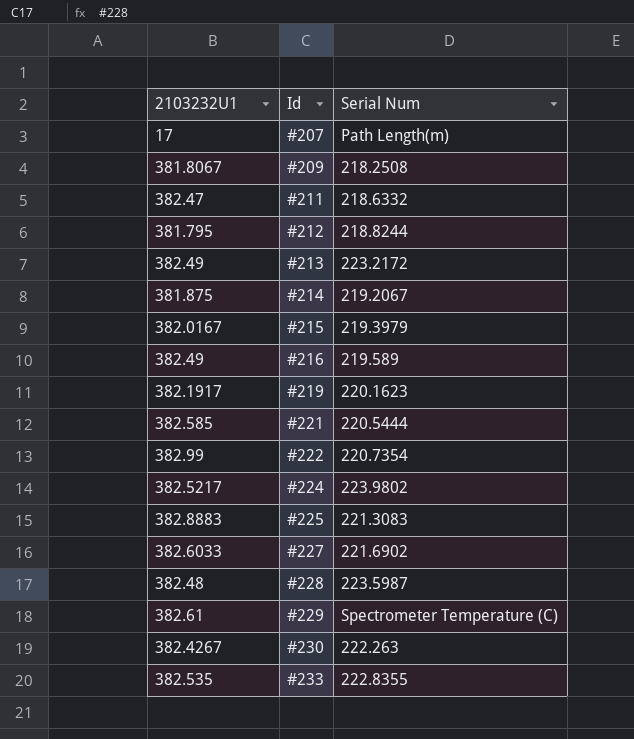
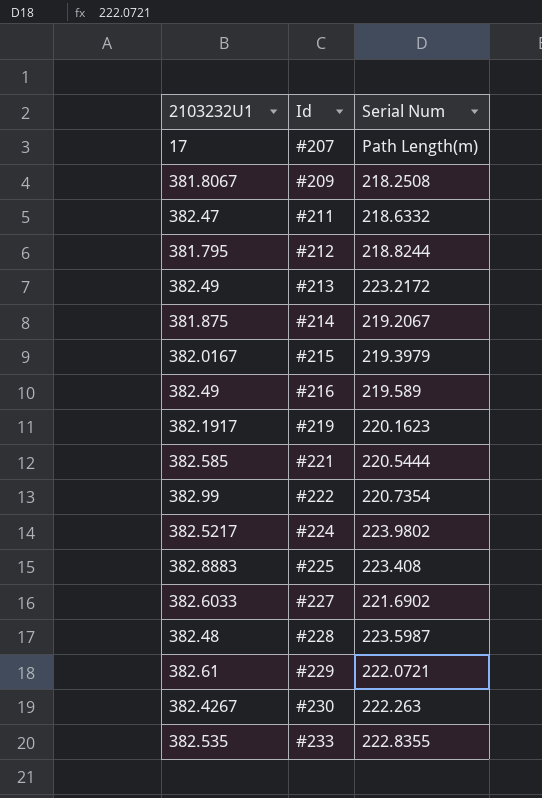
#225 | Serial Num: 221.3083 -> 223.408
#229 | Serial Num: Spectrometer Temperature (C) -> 222.0721

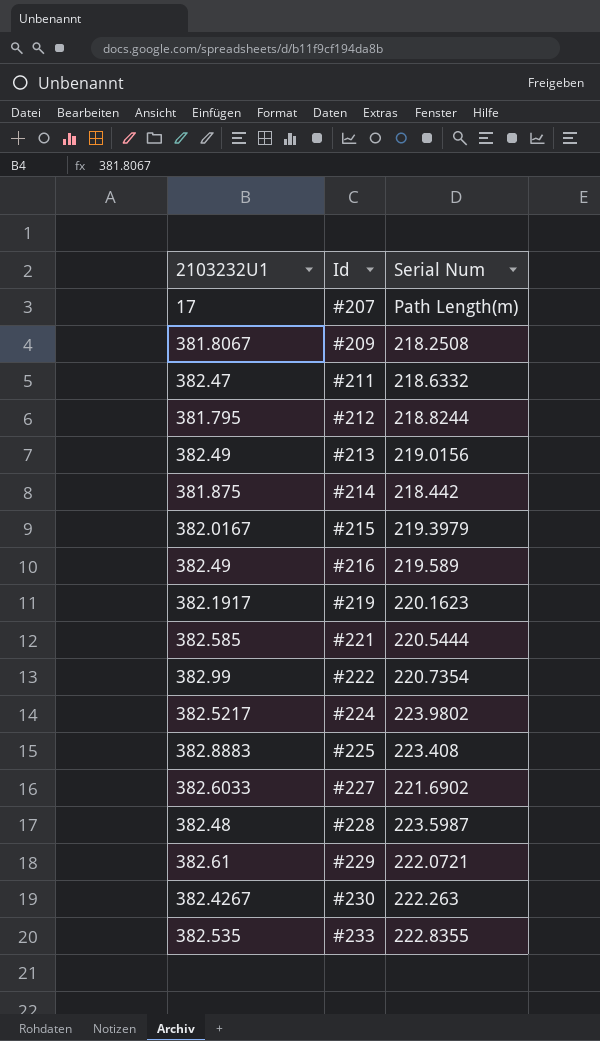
#213 | Serial Num: 223.2172 -> 219.0156
#214 | Serial Num: 219.2067 -> 218.442

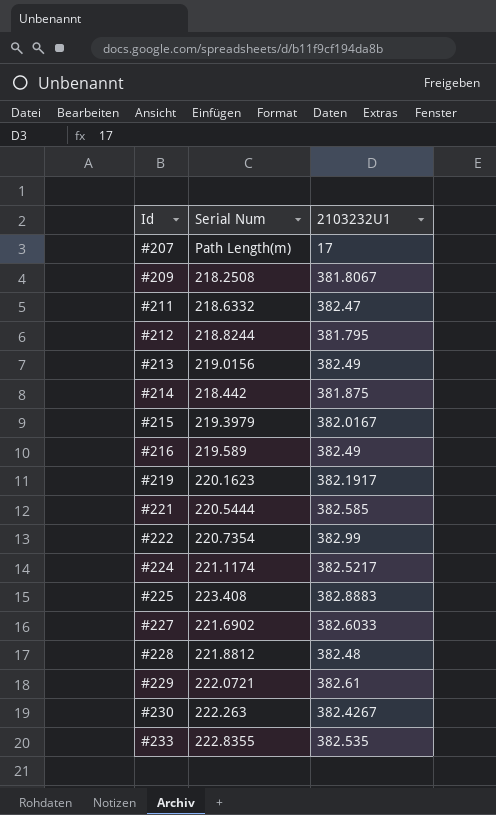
column 2103232U1 | position: 1 -> 3
#224 | Serial Num: 223.9802 -> 221.1174
#228 | Serial Num: 223.5987 -> 221.8812

